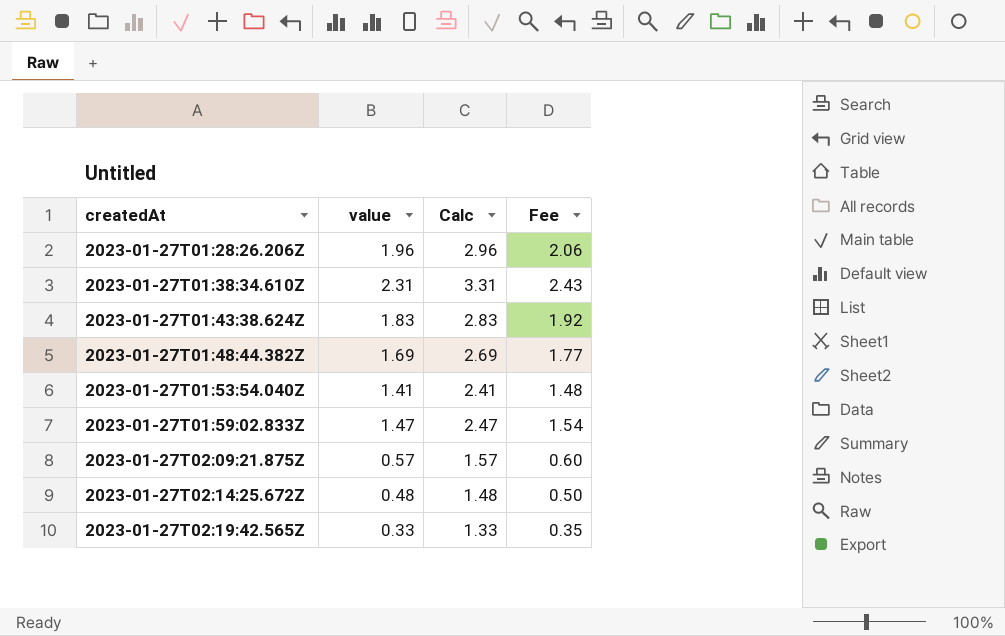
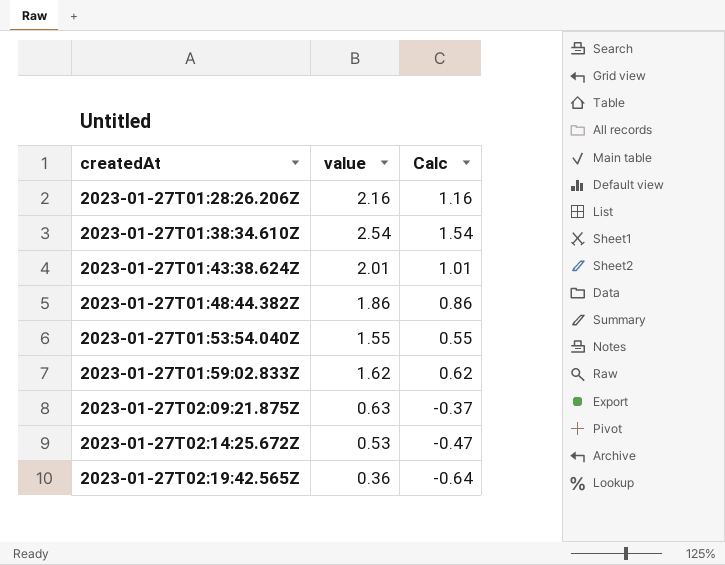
column Fee | formula: [value] * 1.05 -> none
column Calc | formula: [value] + 1 -> [value] - 1
2023-01-27T01:28:26.206Z | value: 1.96 -> 2.16
2023-01-27T01:38:34.610Z | value: 2.31 -> 2.54
2023-01-27T01:43:38.624Z | value: 1.83 -> 2.01
2023-01-27T01:48:44.382Z | value: 1.69 -> 1.86
2023-01-27T01:53:54.040Z | value: 1.41 -> 1.55
2023-01-27T01:59:02.833Z | value: 1.47 -> 1.62
2023-01-27T02:09:21.875Z | value: 0.57 -> 0.63
2023-01-27T02:14:25.672Z | value: 0.48 -> 0.53
2023-01-27T02:19:42.565Z | value: 0.33 -> 0.36

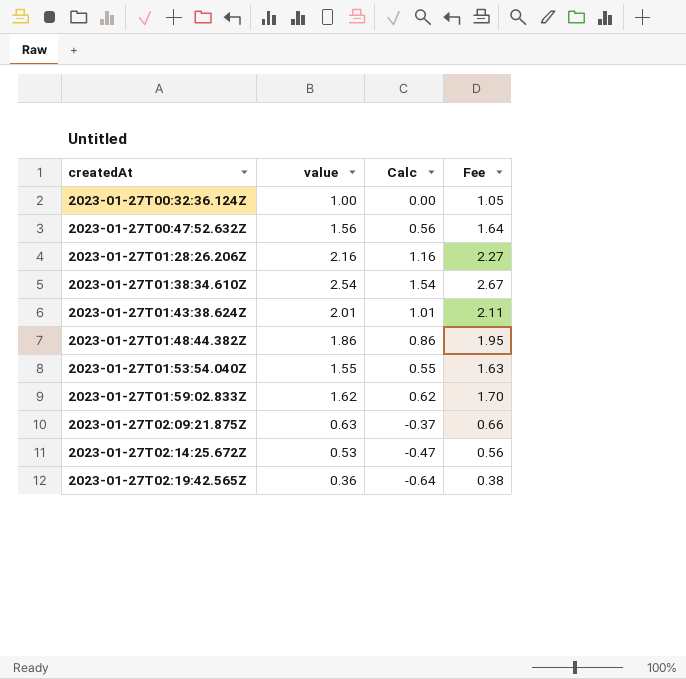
column Fee | formula: none -> [value] * 1.05
row 2023-01-27T00:32:36.124Z: none -> 1.00 | 0.00 | 1.05
row 2023-01-27T00:47:52.632Z: none -> 1.56 | 0.56 | 1.64

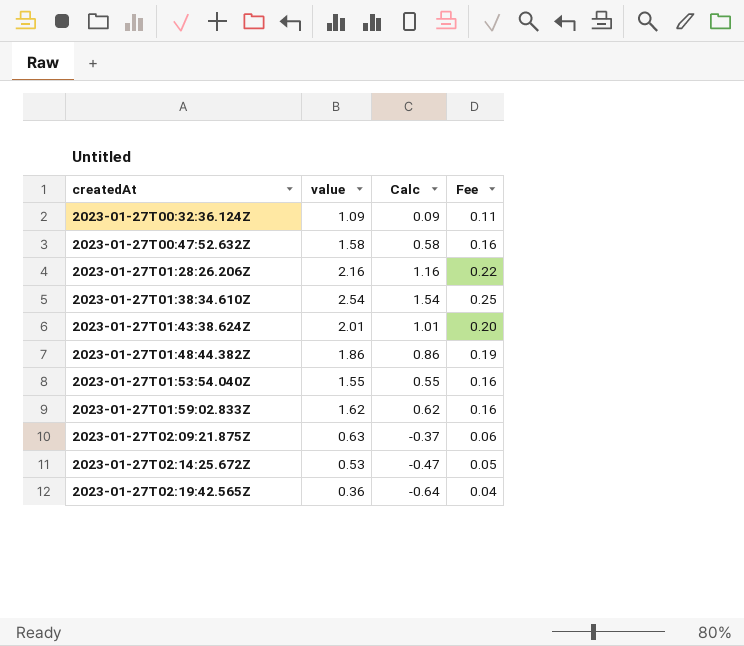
column Fee | formula: [value] * 1.05 -> [value] * 0.1
2023-01-27T00:32:36.124Z | value: 1.00 -> 1.09
2023-01-27T00:32:36.124Z | Calc: 0.00 -> 0.09
2023-01-27T00:47:52.632Z | value: 1.56 -> 1.58
2023-01-27T00:47:52.632Z | Calc: 0.56 -> 0.58

